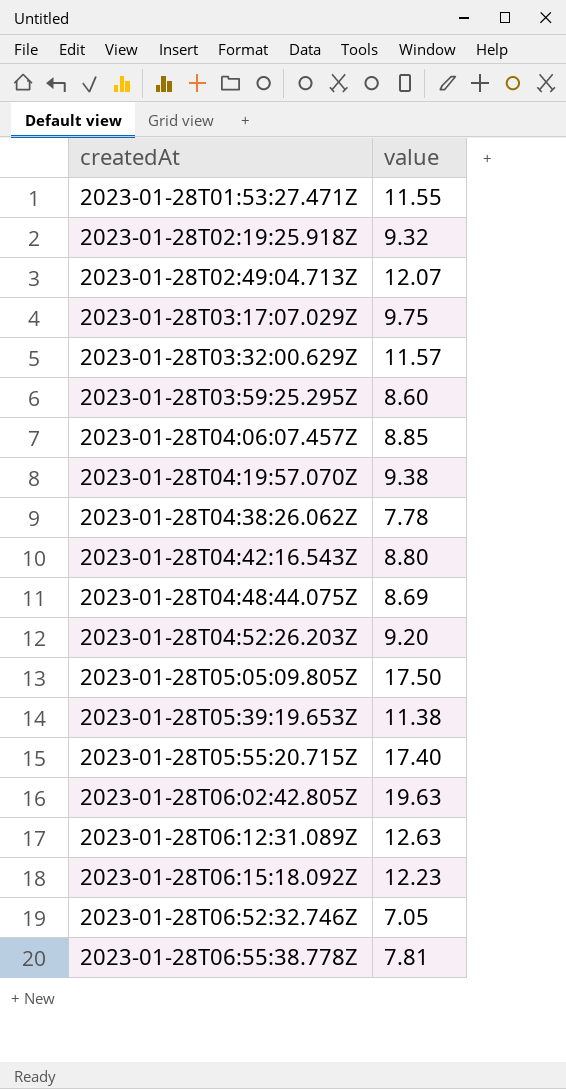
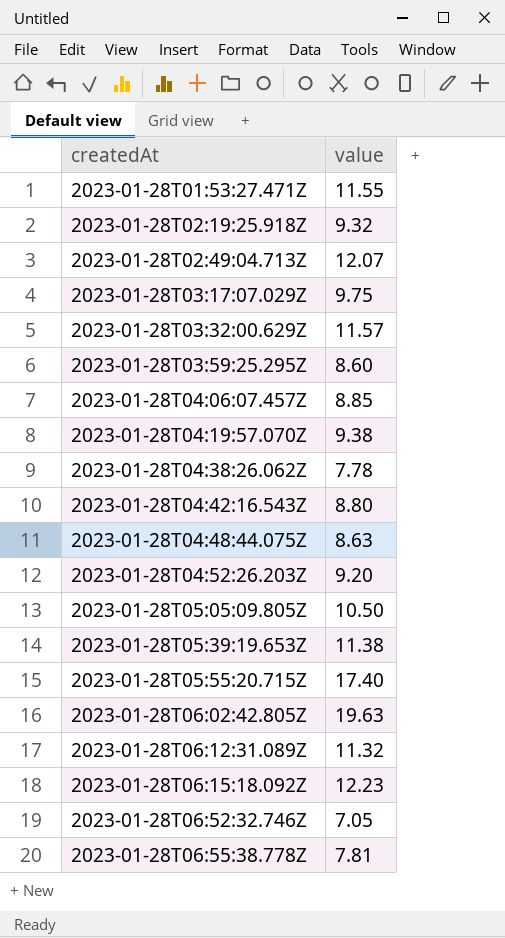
2023-01-28T04:48:44.075Z | value: 8.69 -> 8.63
2023-01-28T05:05:09.805Z | value: 17.50 -> 10.50
2023-01-28T06:12:31.089Z | value: 12.63 -> 11.32

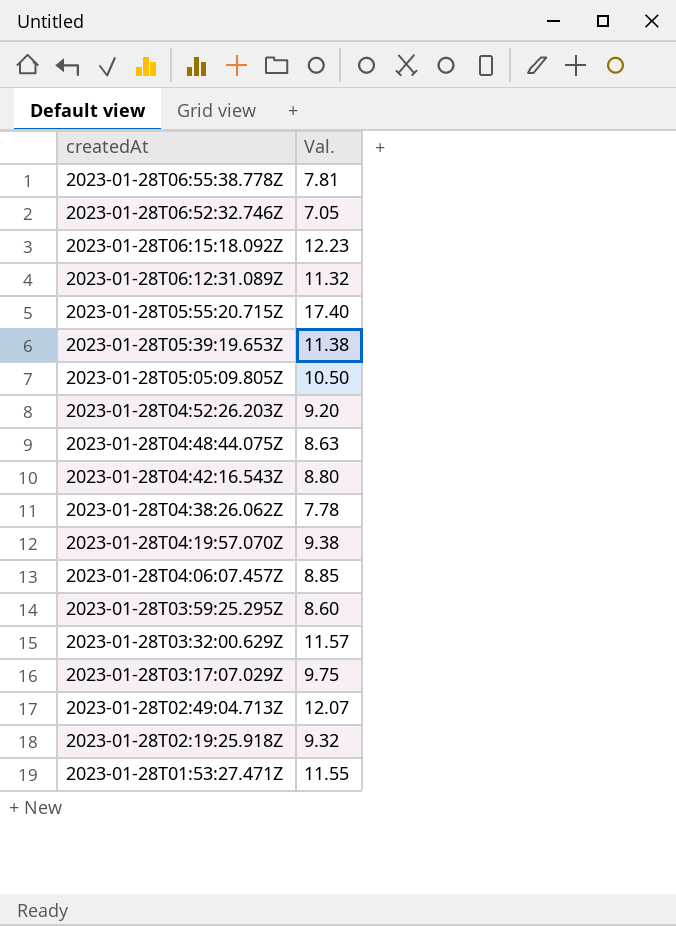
row order: createdAt ascending -> createdAt descending
column name: value -> Val.
row 2023-01-28T06:02:42.805Z: 19.63 -> none

